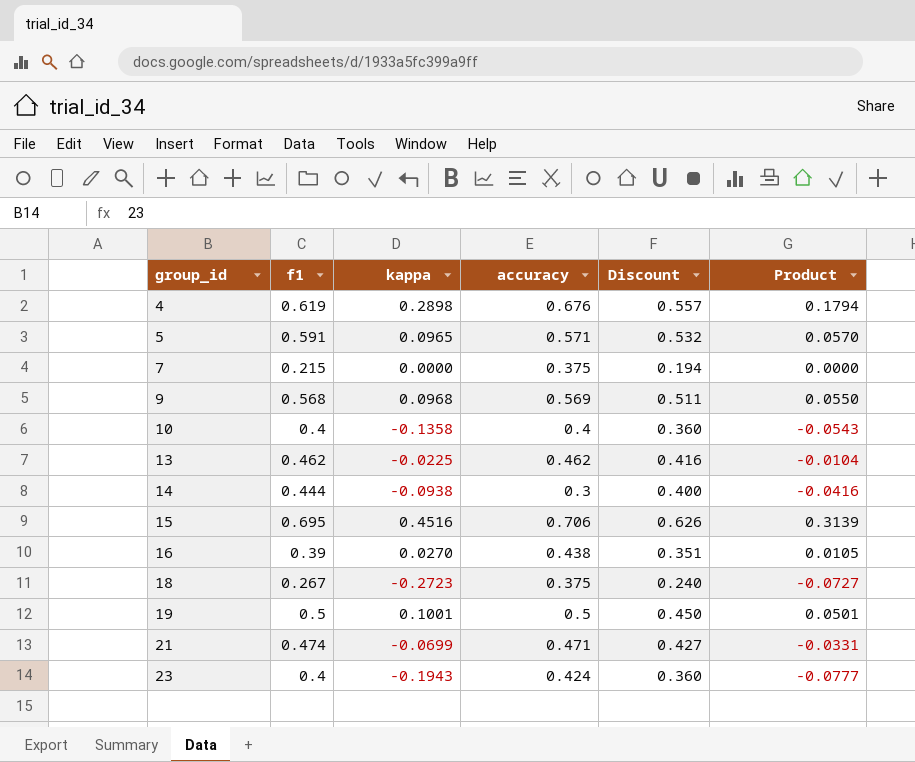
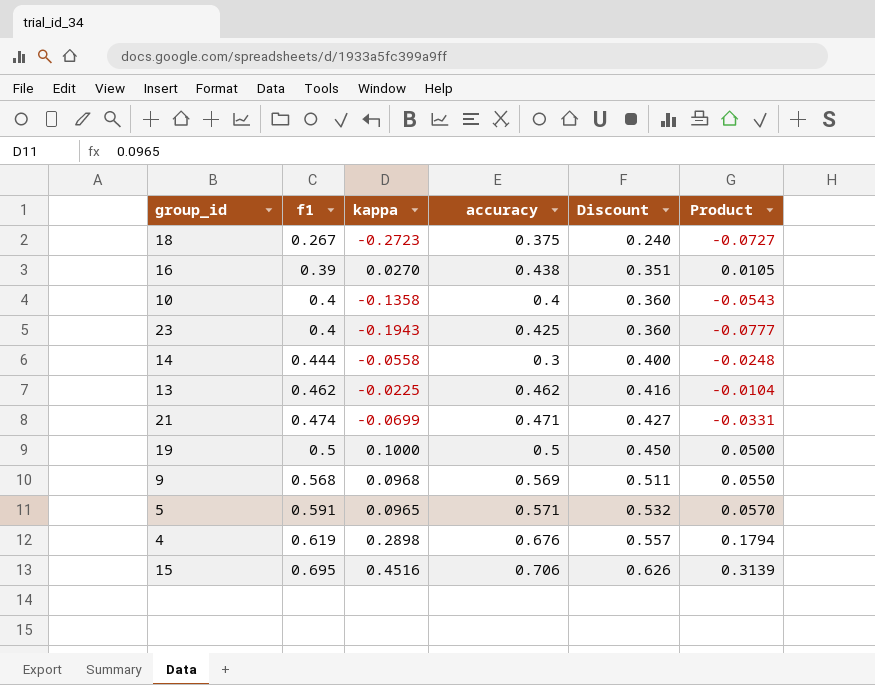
row order: group_id ascending -> f1 ascending
row 7: 0.215 | 0.0000 | 0.375 | 0.194 | 0.0000 -> none
23 | accuracy: 0.424 -> 0.425
14 | kappa: -0.0938 -> -0.0558
14 | Product: -0.0416 -> -0.0248
19 | kappa: 0.1001 -> 0.1000
19 | Product: 0.0501 -> 0.0500

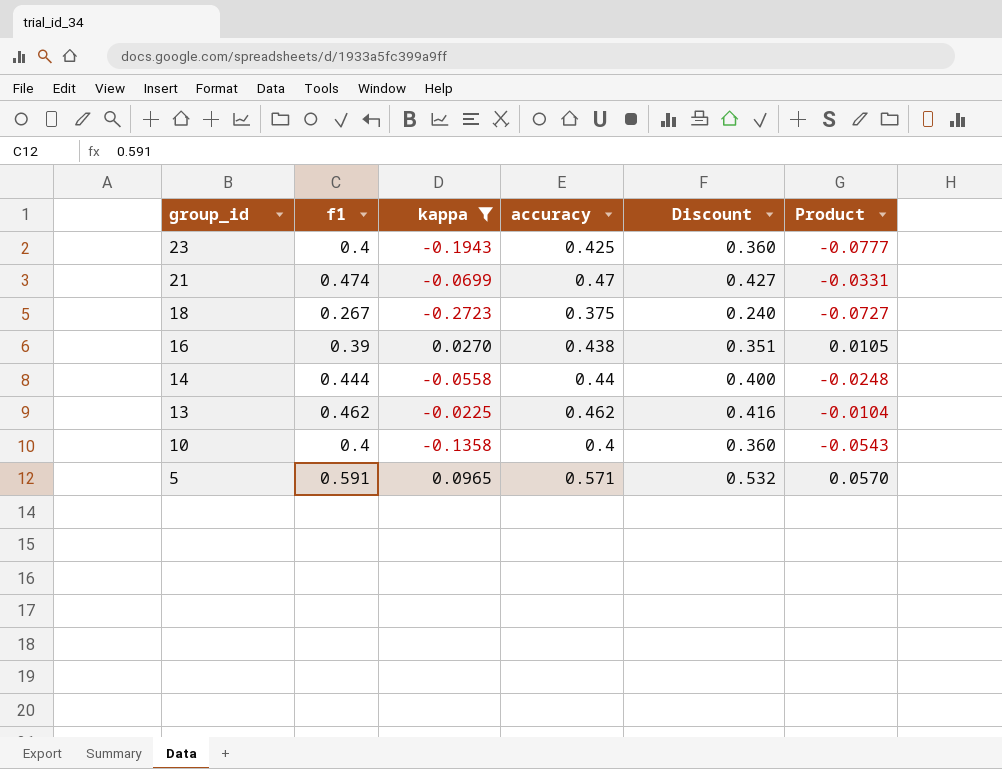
filter: none -> kappa <= 0.0965
row order: f1 ascending -> group_id descending
21 | accuracy: 0.471 -> 0.47
14 | accuracy: 0.3 -> 0.44

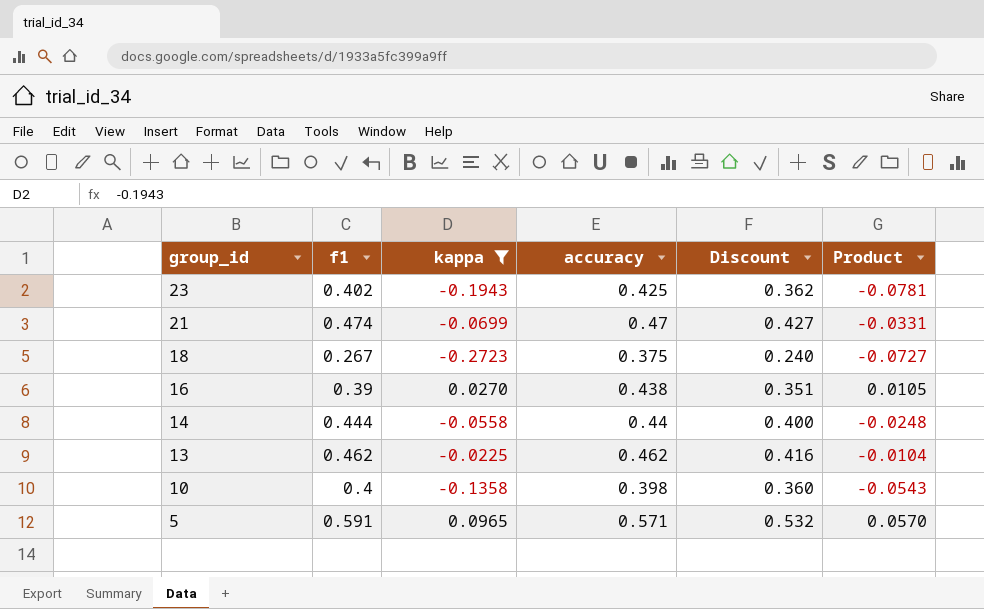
23 | f1: 0.4 -> 0.402
23 | Discount: 0.360 -> 0.362
23 | Product: -0.0777 -> -0.0781
10 | accuracy: 0.4 -> 0.398

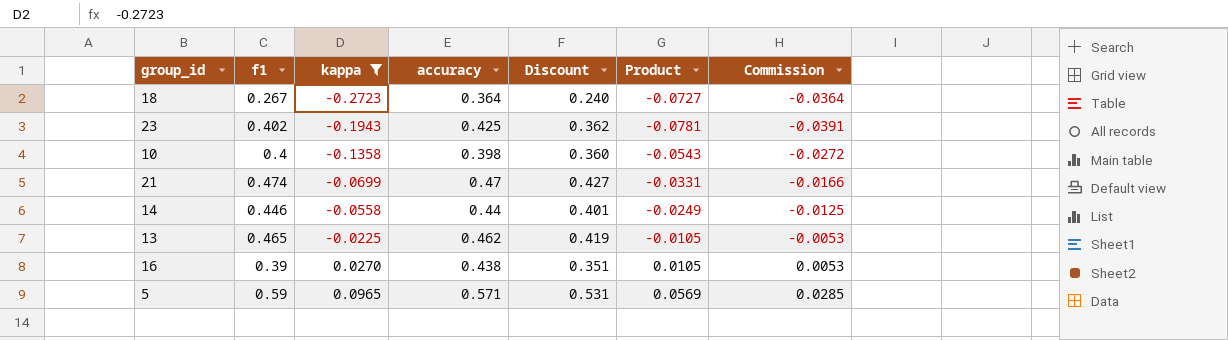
row order: group_id descending -> kappa ascending
column Commission | formula: none -> [Product] * 0.5
18 | accuracy: 0.375 -> 0.364
14 | f1: 0.444 -> 0.446
14 | Discount: 0.400 -> 0.401
14 | Product: -0.0248 -> -0.0249
13 | f1: 0.462 -> 0.465
13 | Discount: 0.416 -> 0.419
13 | Product: -0.0104 -> -0.0105
5 | f1: 0.591 -> 0.59
5 | Discount: 0.532 -> 0.531
5 | Product: 0.0570 -> 0.0569

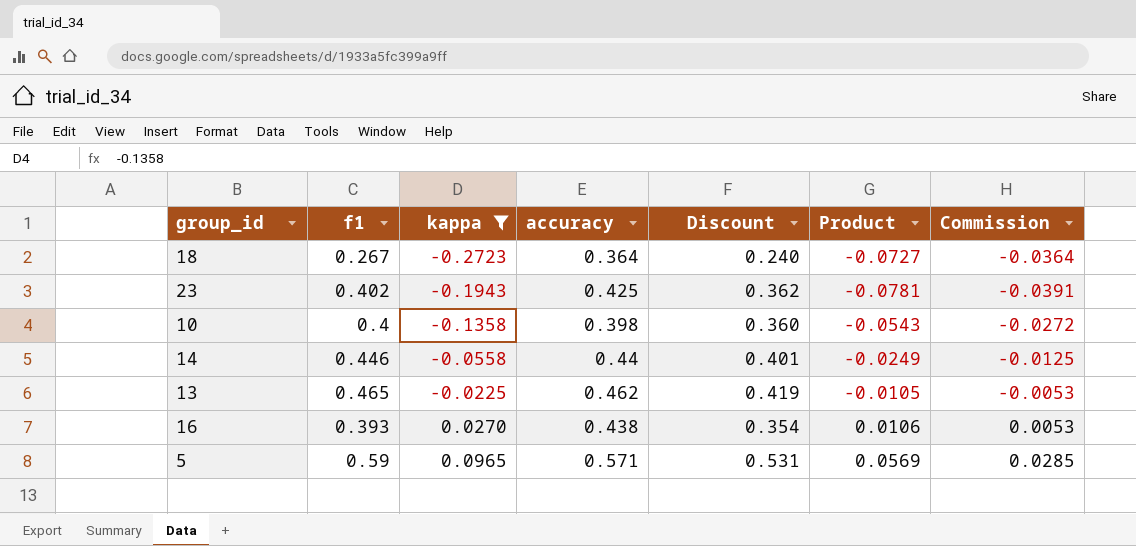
row 21: 0.474 | -0.0699 | 0.47 | 0.427 | -0.0331 | -0.0166 -> none
16 | f1: 0.39 -> 0.393
16 | Discount: 0.351 -> 0.354
16 | Product: 0.0105 -> 0.0106

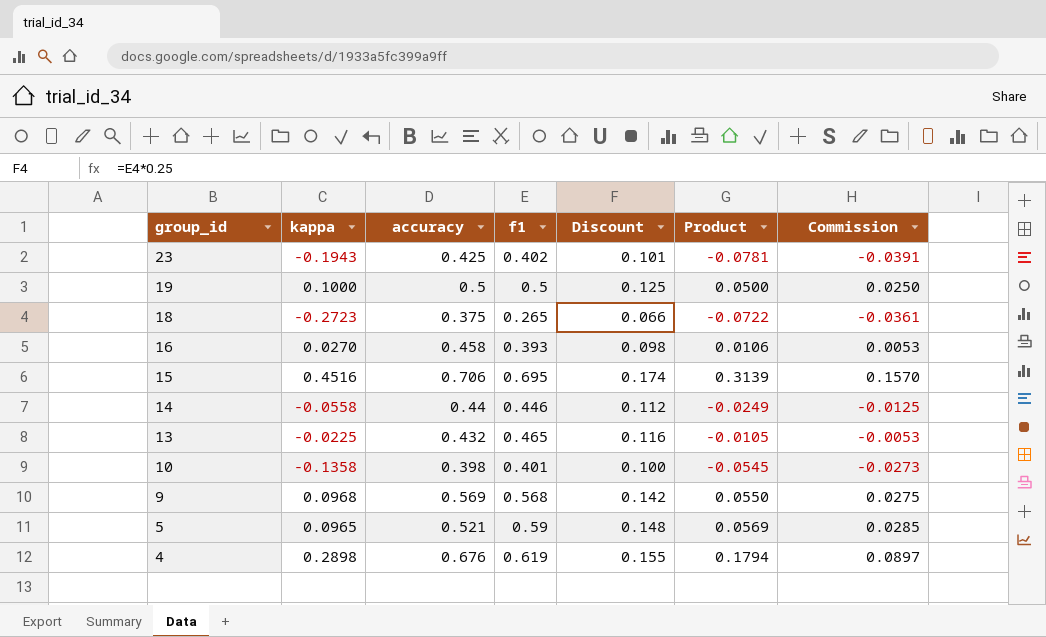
filter: kappa <= 0.0965 -> none
row order: kappa ascending -> group_id descending
column f1 | position: 2 -> 4
column Discount | formula: [f1] * 0.9 -> [f1] * 0.25
18 | accuracy: 0.364 -> 0.375
18 | f1: 0.267 -> 0.265
18 | Product: -0.0727 -> -0.0722
18 | Commission: -0.0364 -> -0.0361
16 | accuracy: 0.438 -> 0.458
13 | accuracy: 0.462 -> 0.432
10 | f1: 0.4 -> 0.401
10 | Product: -0.0543 -> -0.0545
10 | Commission: -0.0272 -> -0.0273
5 | accuracy: 0.571 -> 0.521

